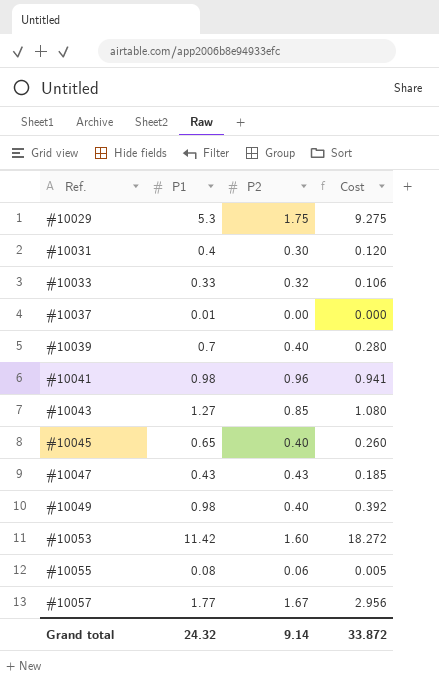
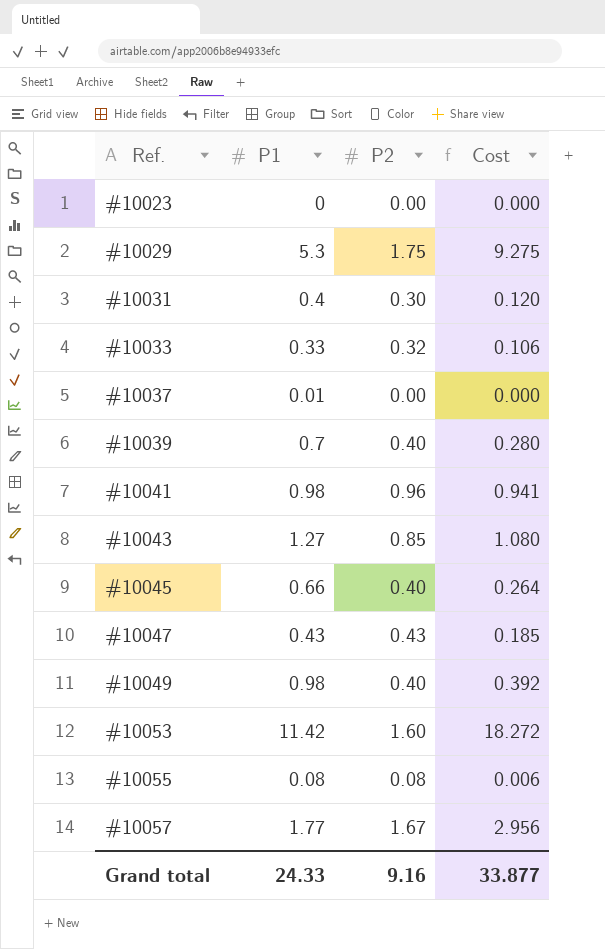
row #10023: none -> 0 | 0.00 | 0.000
#10045 | P1: 0.65 -> 0.66
#10045 | Cost: 0.260 -> 0.264
#10055 | P2: 0.06 -> 0.08
#10055 | Cost: 0.005 -> 0.006
Grand total | P1: 24.32 -> 24.33
Grand total | P2: 9.14 -> 9.16
Grand total | Cost: 33.872 -> 33.877

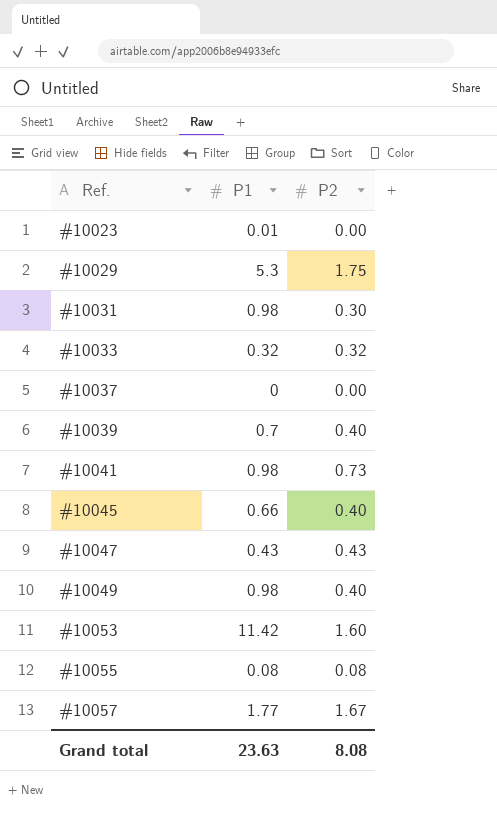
column Cost | formula: [P1] * [P2] -> none
row #10043: 1.27 | 0.85 | 1.080 -> none
#10023 | P1: 0 -> 0.01
#10031 | P1: 0.4 -> 0.98
#10033 | P1: 0.33 -> 0.32
#10037 | P1: 0.01 -> 0
#10041 | P2: 0.96 -> 0.73
Grand total | P1: 24.33 -> 23.63
Grand total | P2: 9.16 -> 8.08

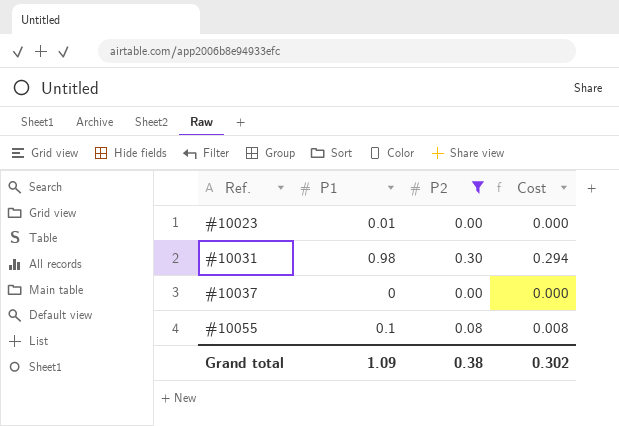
filter: none -> P2 <= 0.30
column Cost | formula: none -> [P1] * [P2]
#10055 | P1: 0.08 -> 0.1
Grand total | P1: 23.63 -> 1.09
Grand total | P2: 8.08 -> 0.38

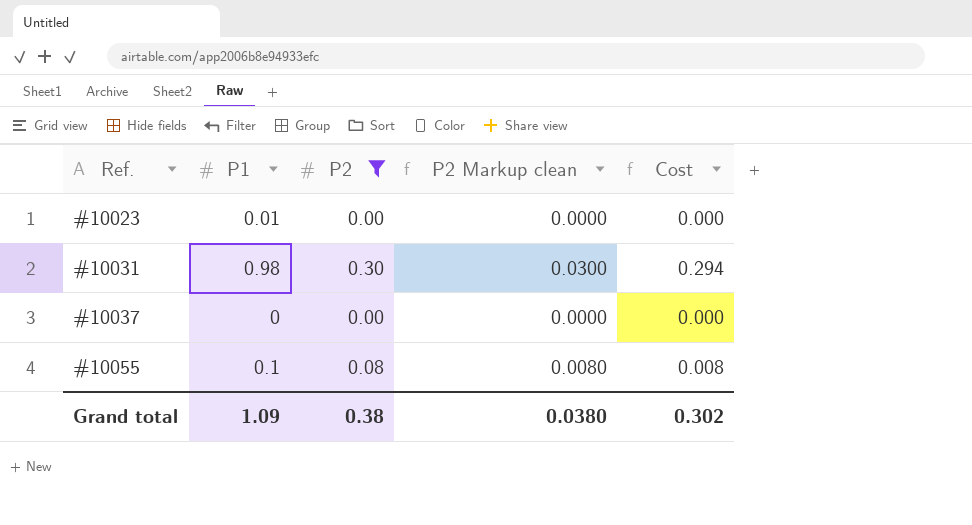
column P2 Markup clean | formula: none -> [P2] * 0.1

